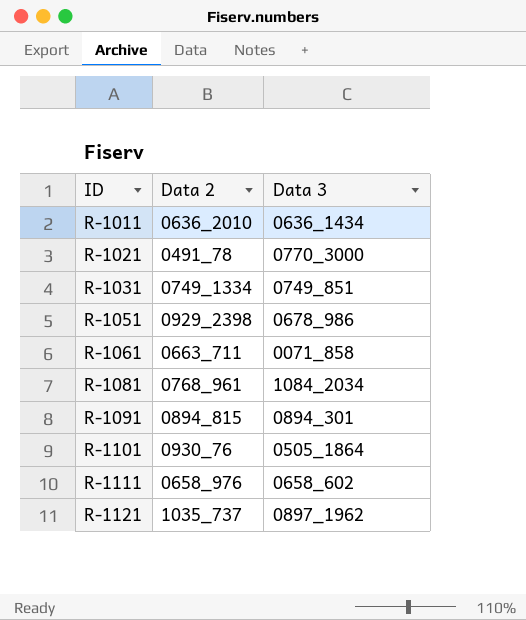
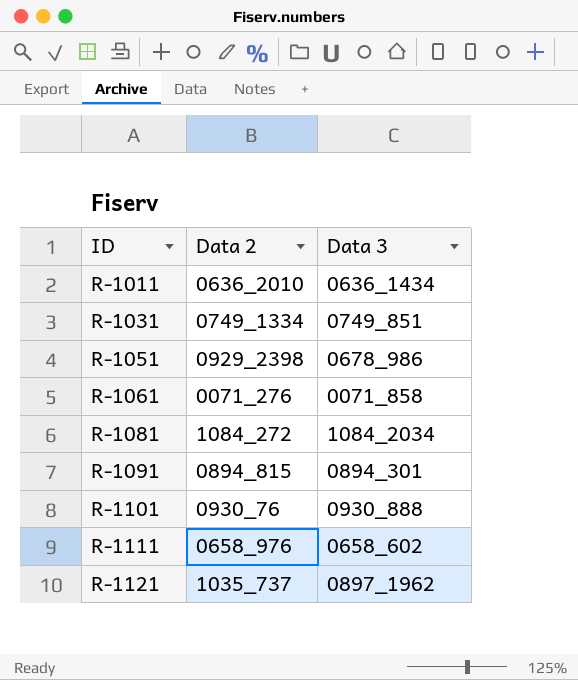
row R-1021: 0491_78 | 0770_3000 -> none
R-1061 | Data 2: 0663_711 -> 0071_276
R-1081 | Data 2: 0768_961 -> 1084_272
R-1101 | Data 3: 0505_1864 -> 0930_888

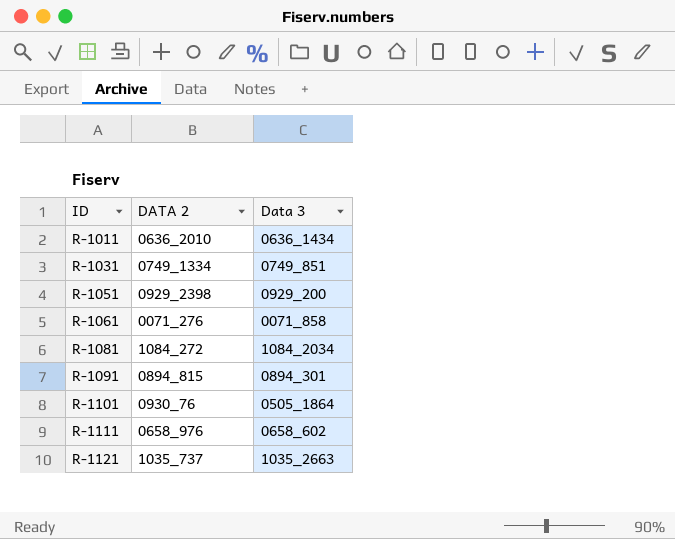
column name: Data 2 -> DATA 2
R-1051 | Data 3: 0678_986 -> 0929_200
R-1101 | Data 3: 0930_888 -> 0505_1864
R-1121 | Data 3: 0897_1962 -> 1035_2663

